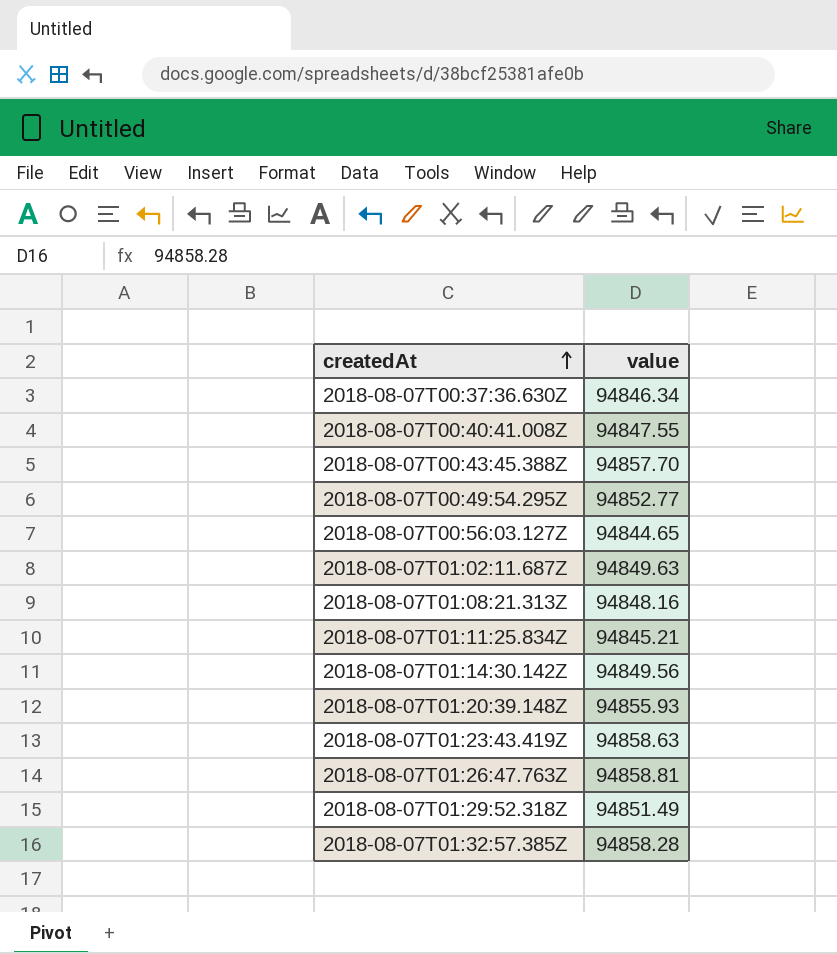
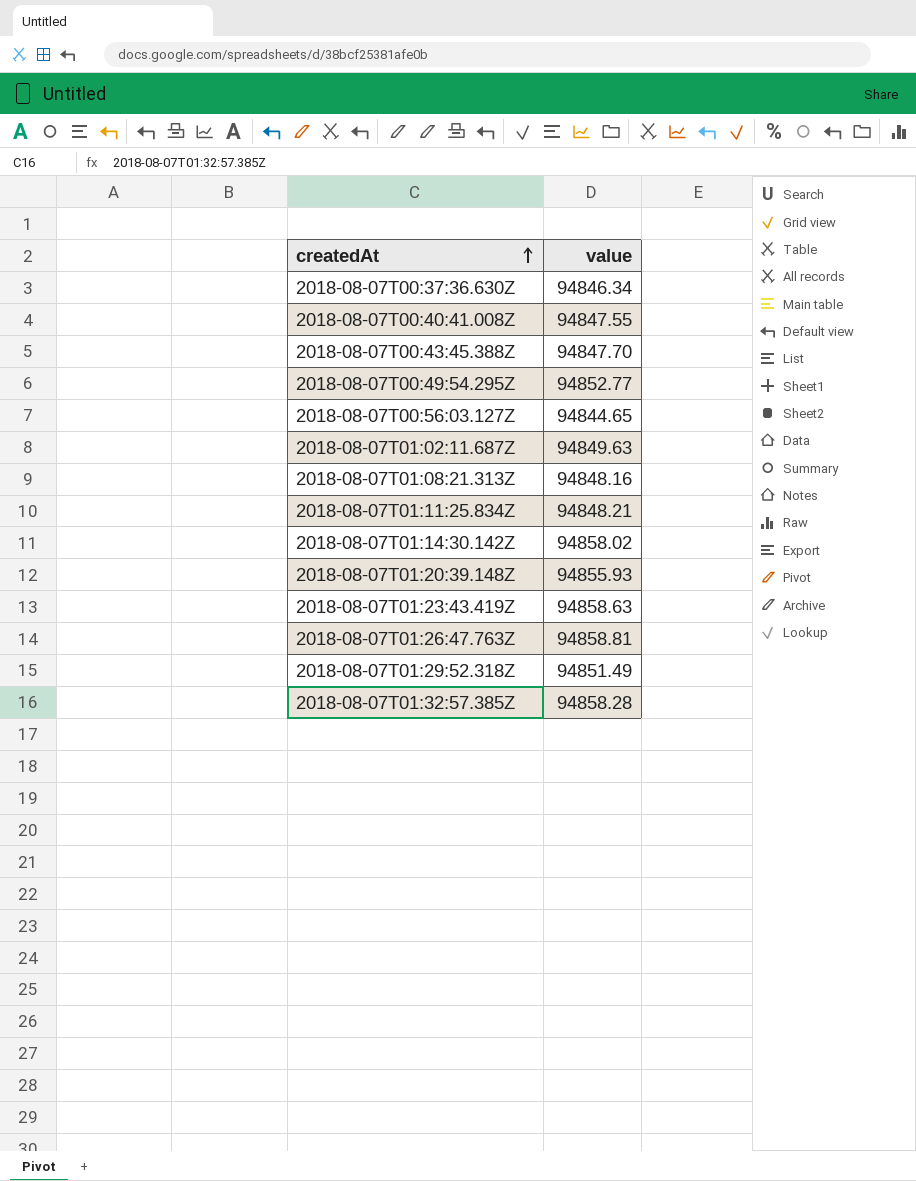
2018-08-07T00:43:45.388Z | value: 94857.70 -> 94847.70
2018-08-07T01:11:25.834Z | value: 94845.21 -> 94848.21
2018-08-07T01:14:30.142Z | value: 94849.56 -> 94858.02

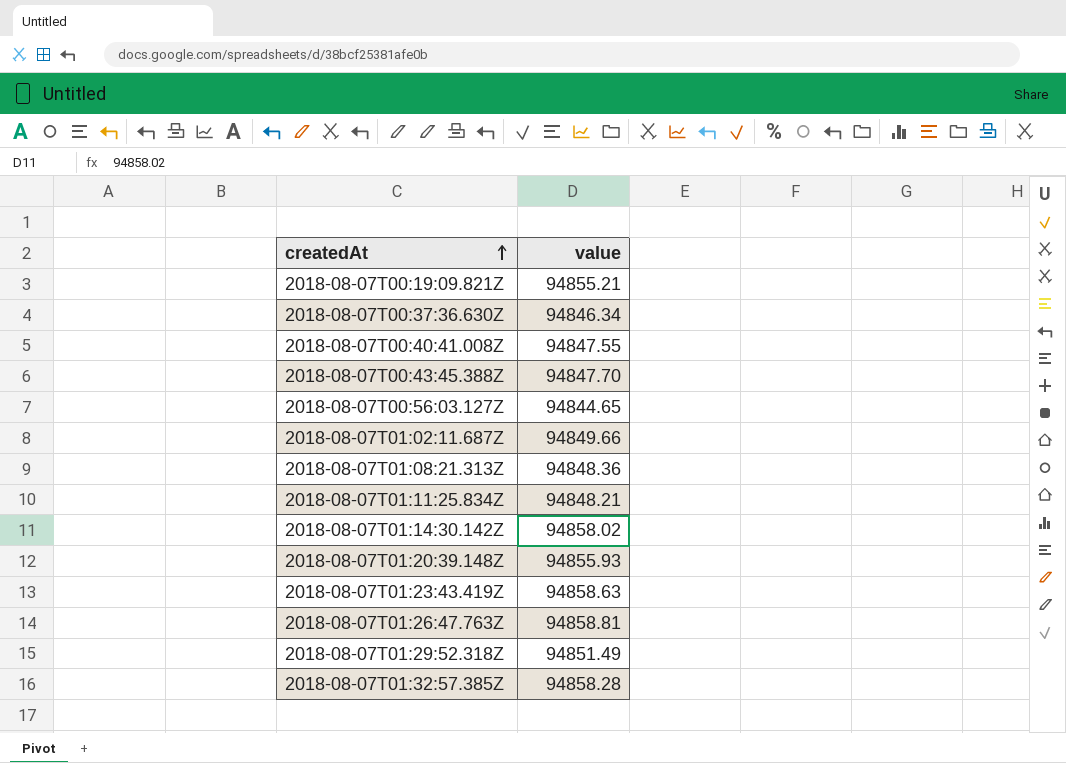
row 2018-08-07T00:49:54.295Z: 94852.77 -> none
row 2018-08-07T00:19:09.821Z: none -> 94855.21
2018-08-07T01:02:11.687Z | value: 94849.63 -> 94849.66
2018-08-07T01:08:21.313Z | value: 94848.16 -> 94848.36

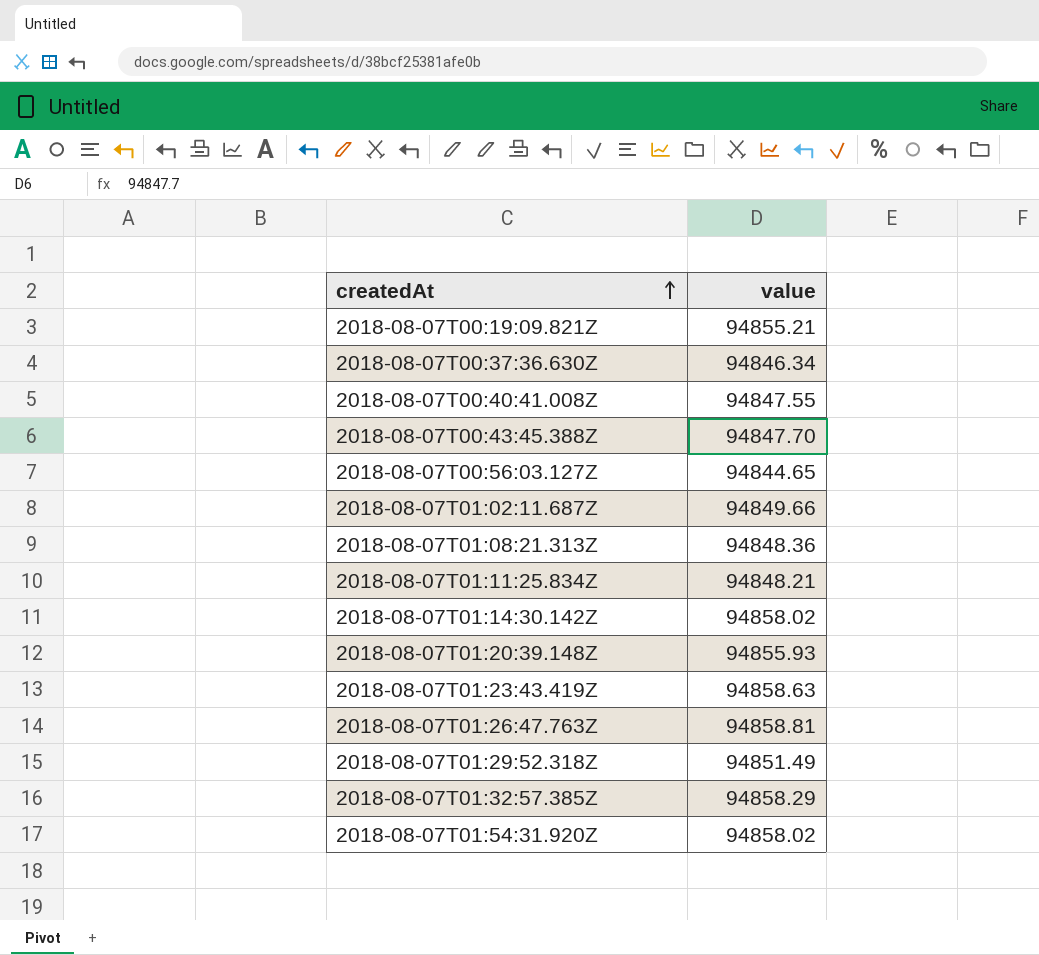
2018-08-07T01:32:57.385Z | value: 94858.28 -> 94858.29
row 2018-08-07T01:54:31.920Z: none -> 94858.02

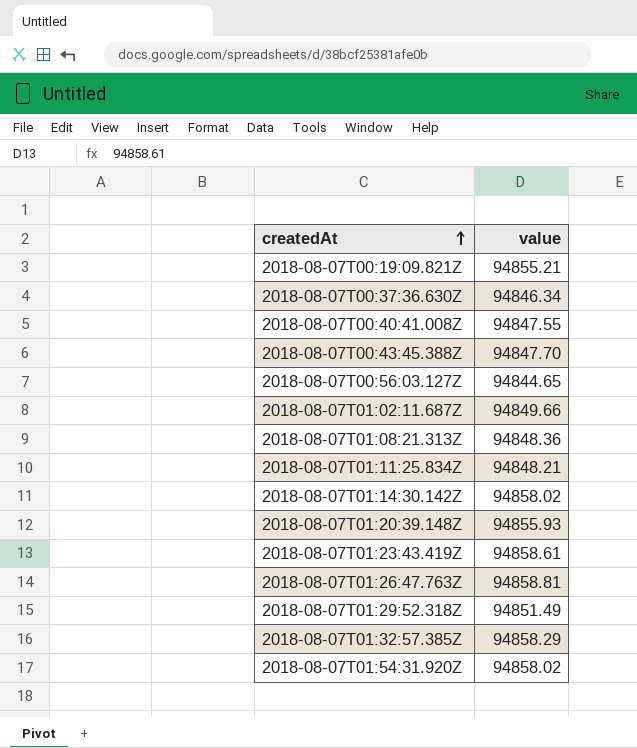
2018-08-07T01:23:43.419Z | value: 94858.63 -> 94858.61

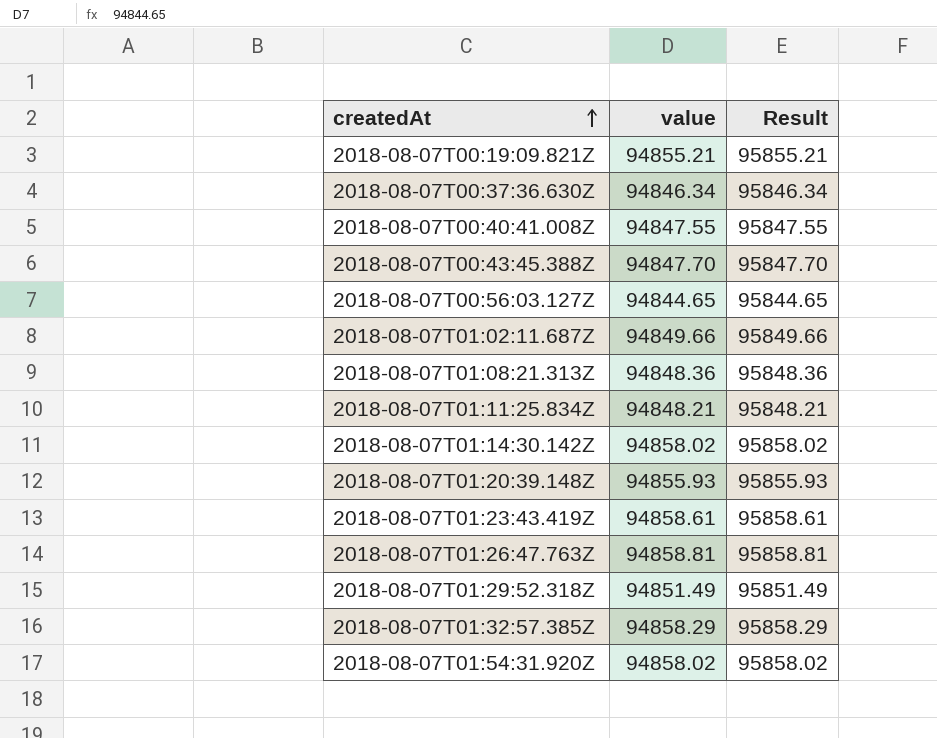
column Result | formula: none -> [value] + 1000

